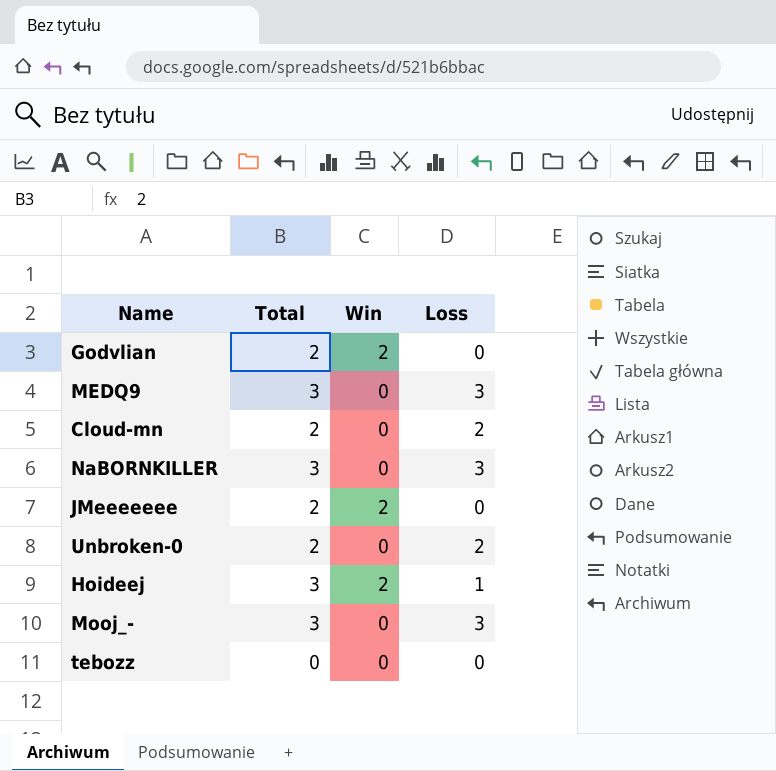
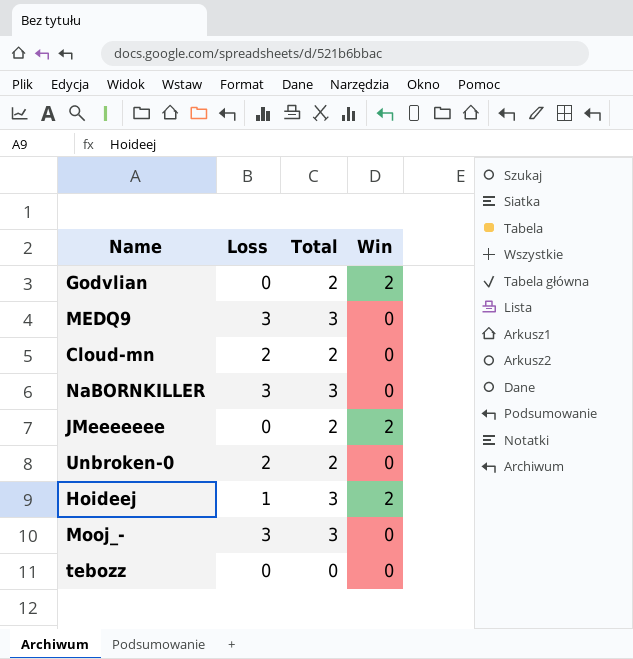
column Loss | position: 4 -> 2

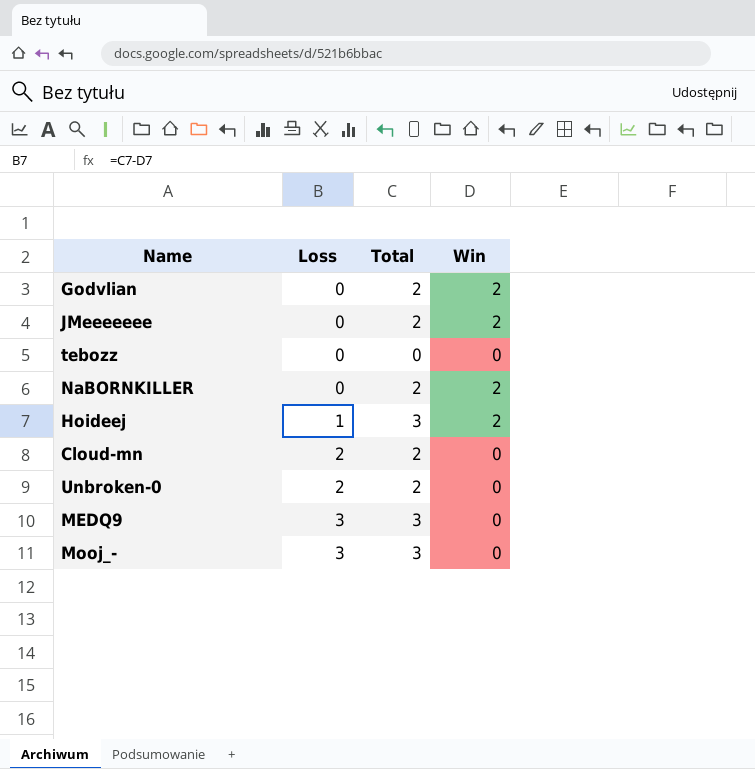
row order: none -> Loss ascending
NaBORNKILLER | Loss: 3 -> 0
NaBORNKILLER | Total: 3 -> 2
NaBORNKILLER | Win: 0 -> 2

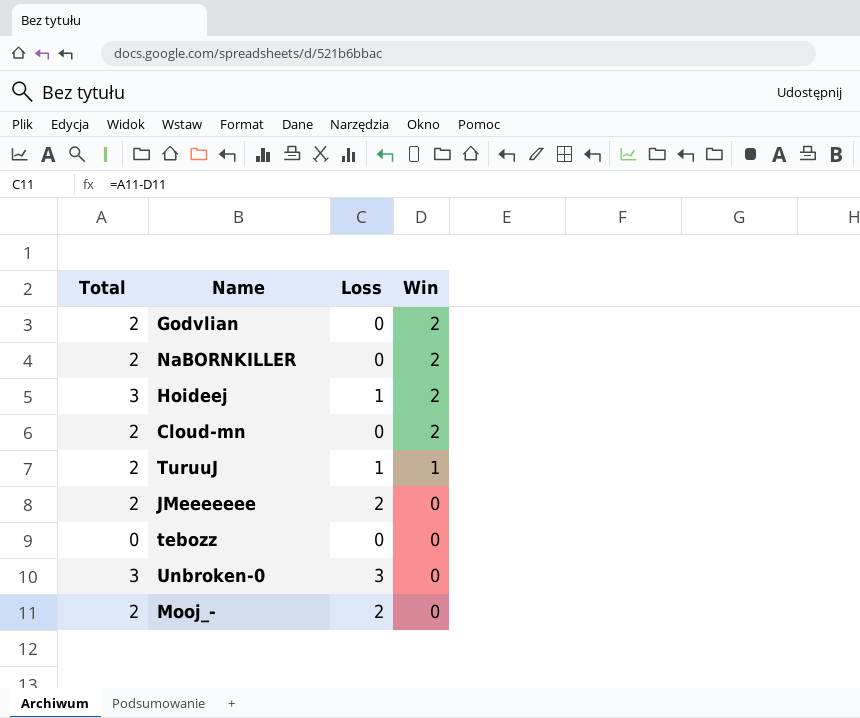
row order: Loss ascending -> Win descending
column Total | position: 3 -> 1
row MEDQ9: 3 | 3 | 0 -> none
Cloud-mn | Loss: 2 -> 0
Cloud-mn | Win: 0 -> 2
row TuruuJ: none -> 2 | 1 | 1
JMeeeeeee | Loss: 0 -> 2
JMeeeeeee | Win: 2 -> 0
Unbroken-0 | Total: 2 -> 3
Unbroken-0 | Loss: 2 -> 3
Mooj_- | Total: 3 -> 2
Mooj_- | Loss: 3 -> 2

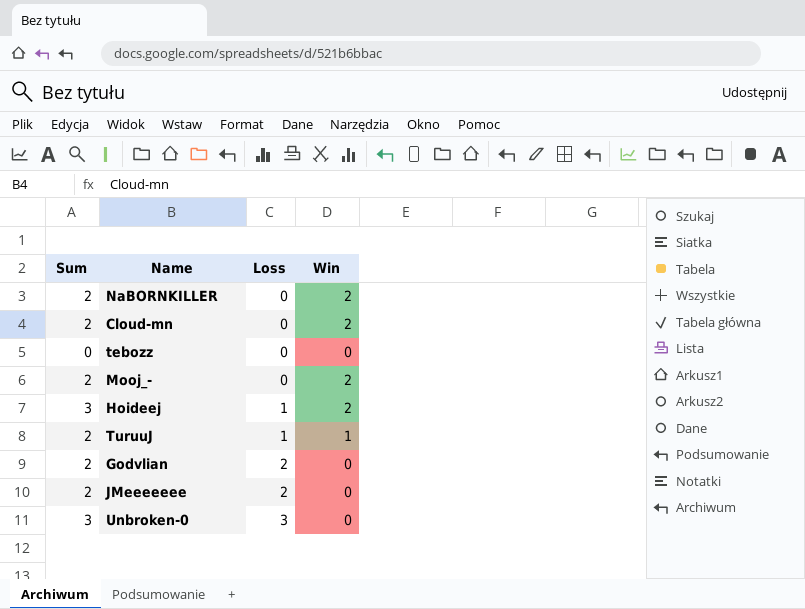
row order: Win descending -> Loss ascending
column name: Total -> Sum
Mooj_- | Loss: 2 -> 0
Mooj_- | Win: 0 -> 2
Godvlian | Loss: 0 -> 2
Godvlian | Win: 2 -> 0

